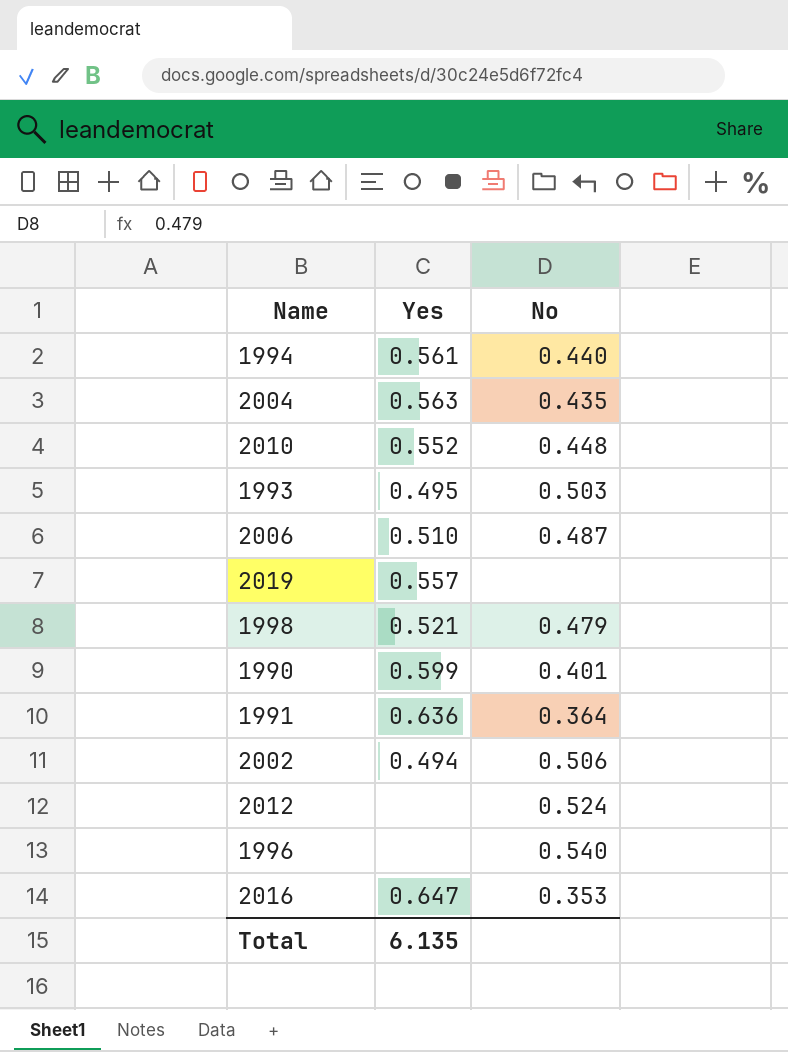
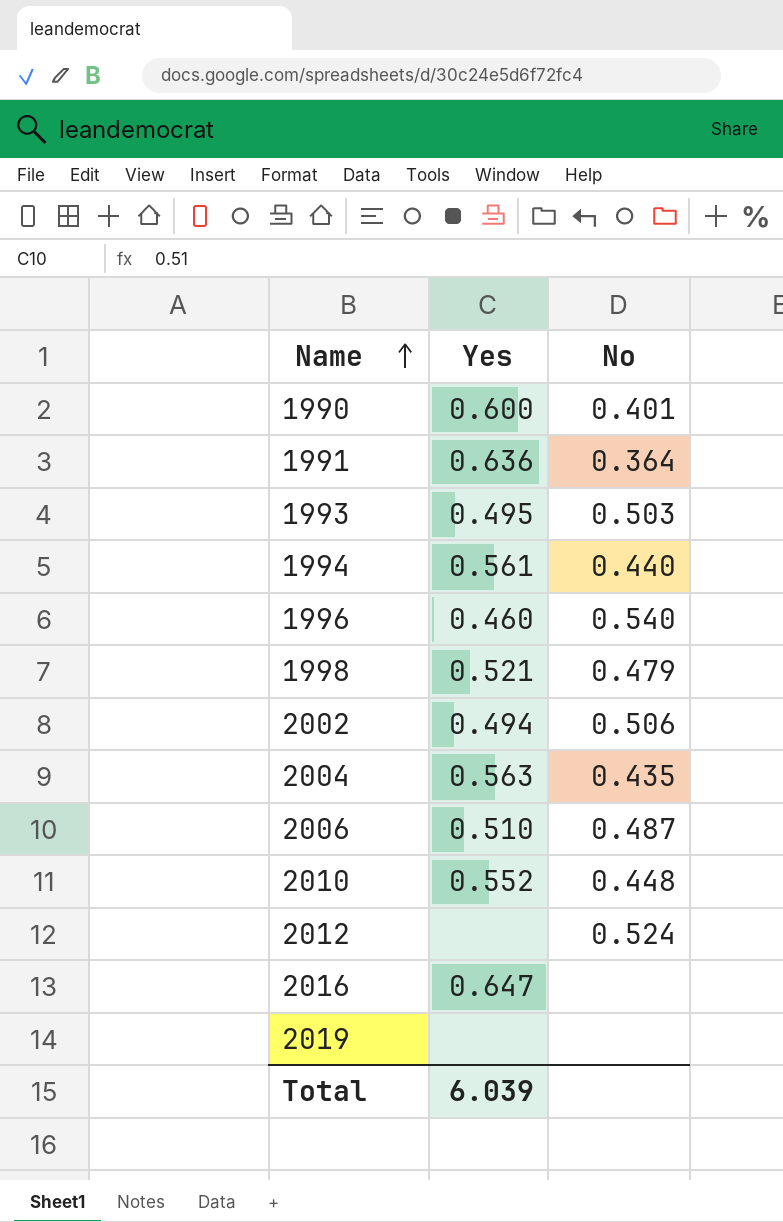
row order: none -> Name ascending
1990 | Yes: 0.599 -> 0.600
1996 | Yes: none -> 0.460
2016 | No: 0.353 -> none
2019 | Yes: 0.557 -> none
Total | Yes: 6.135 -> 6.039

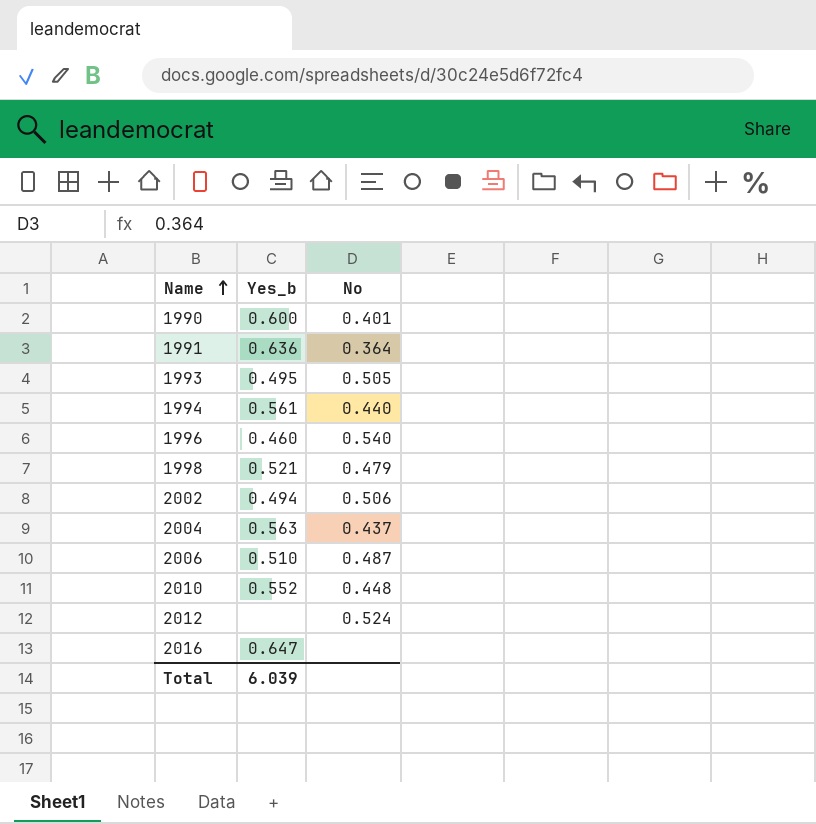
column name: Yes -> Yes_b
row 2019: none | none -> none
1993 | No: 0.503 -> 0.505
2004 | No: 0.435 -> 0.437

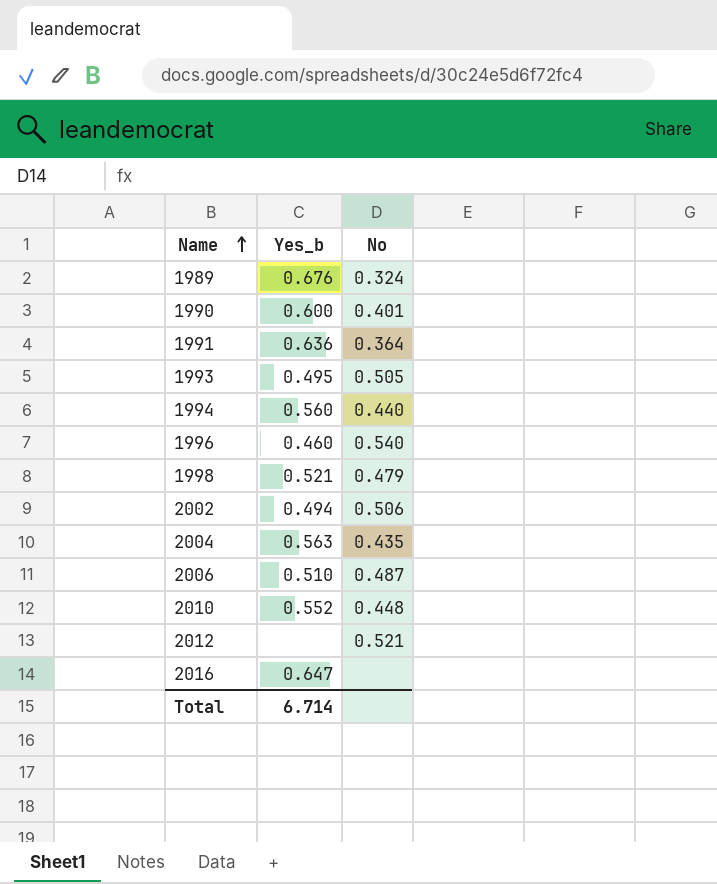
row 1989: none -> 0.676 | 0.324
1994 | Yes_b: 0.561 -> 0.560
2004 | No: 0.437 -> 0.435
2012 | No: 0.524 -> 0.521
Total | Yes_b: 6.039 -> 6.714

